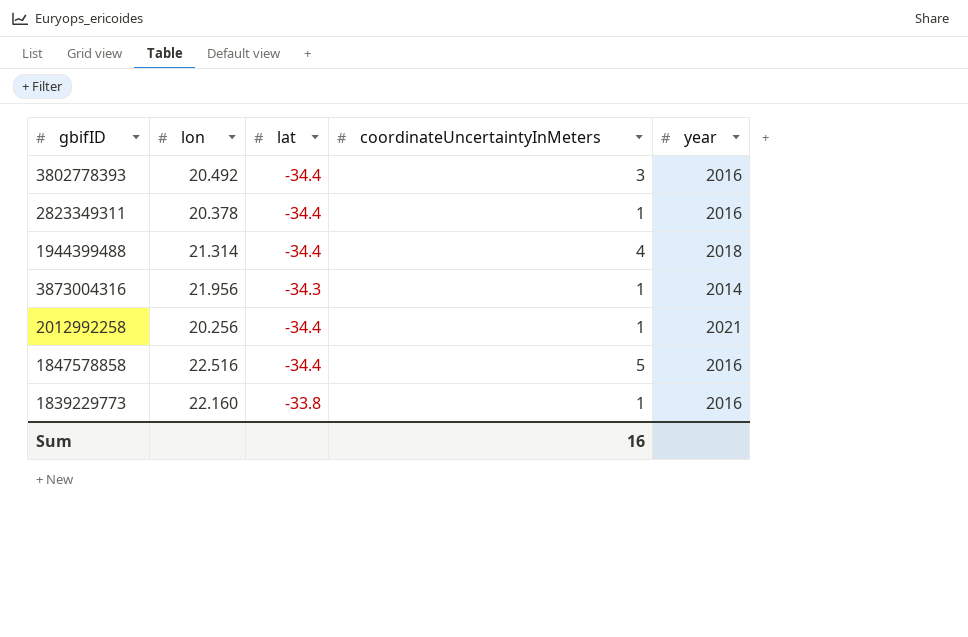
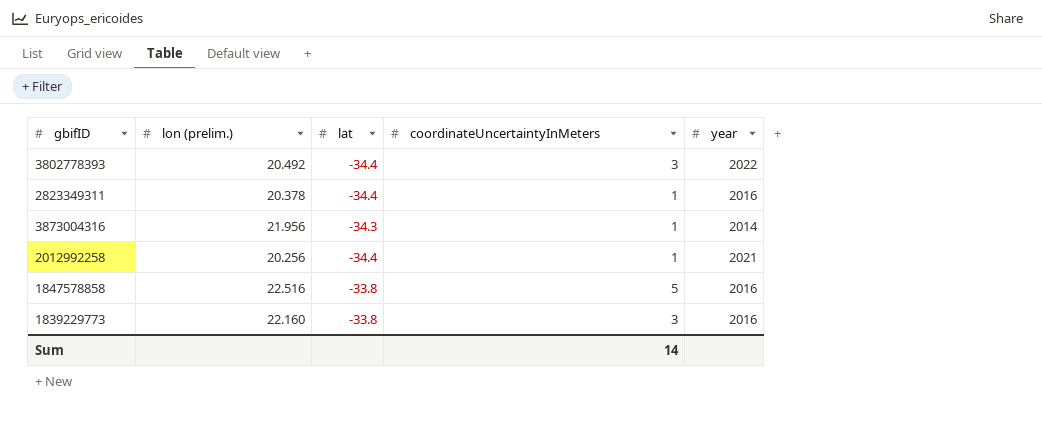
column name: lon -> lon (prelim.)
row 1944399488: 21.314 | -34.4 | 4 | 2018 -> none
3802778393 | year: 2016 -> 2022
1847578858 | lat: -34.4 -> -33.8
1839229773 | coordinateUncertaintyInMeters: 1 -> 3
Sum | coordinateUncertaintyInMeters: 16 -> 14

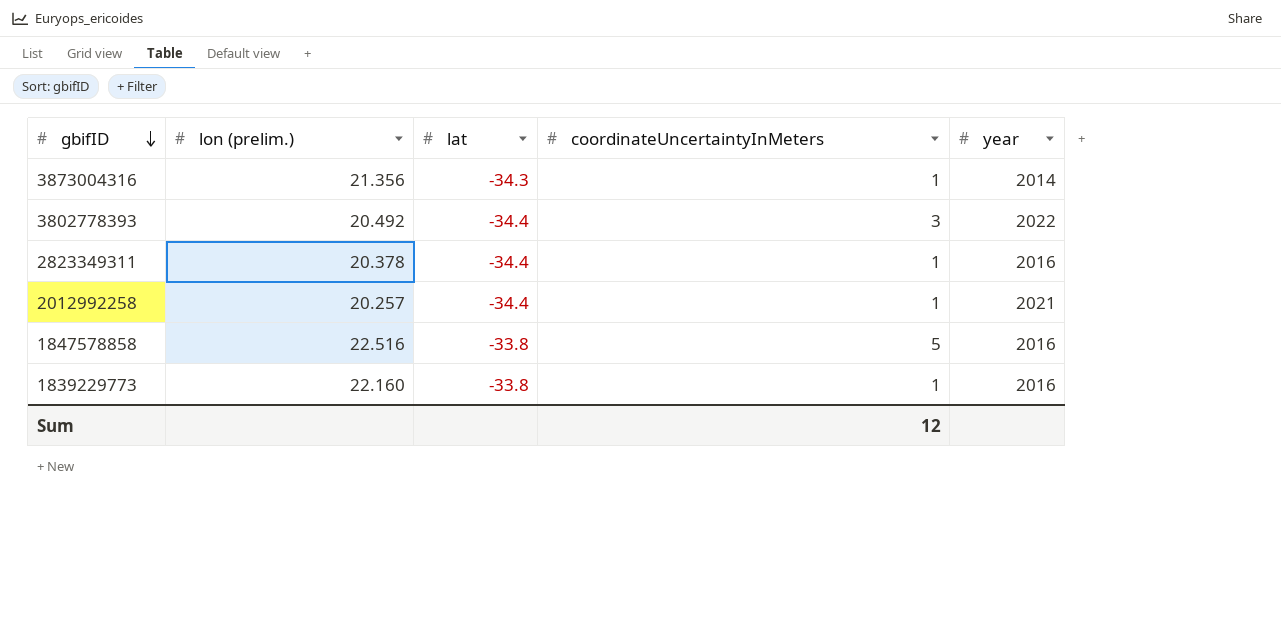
row order: none -> gbifID descending
3873004316 | lon (prelim.): 21.956 -> 21.356
2012992258 | lon (prelim.): 20.256 -> 20.257
1839229773 | coordinateUncertaintyInMeters: 3 -> 1
Sum | coordinateUncertaintyInMeters: 14 -> 12

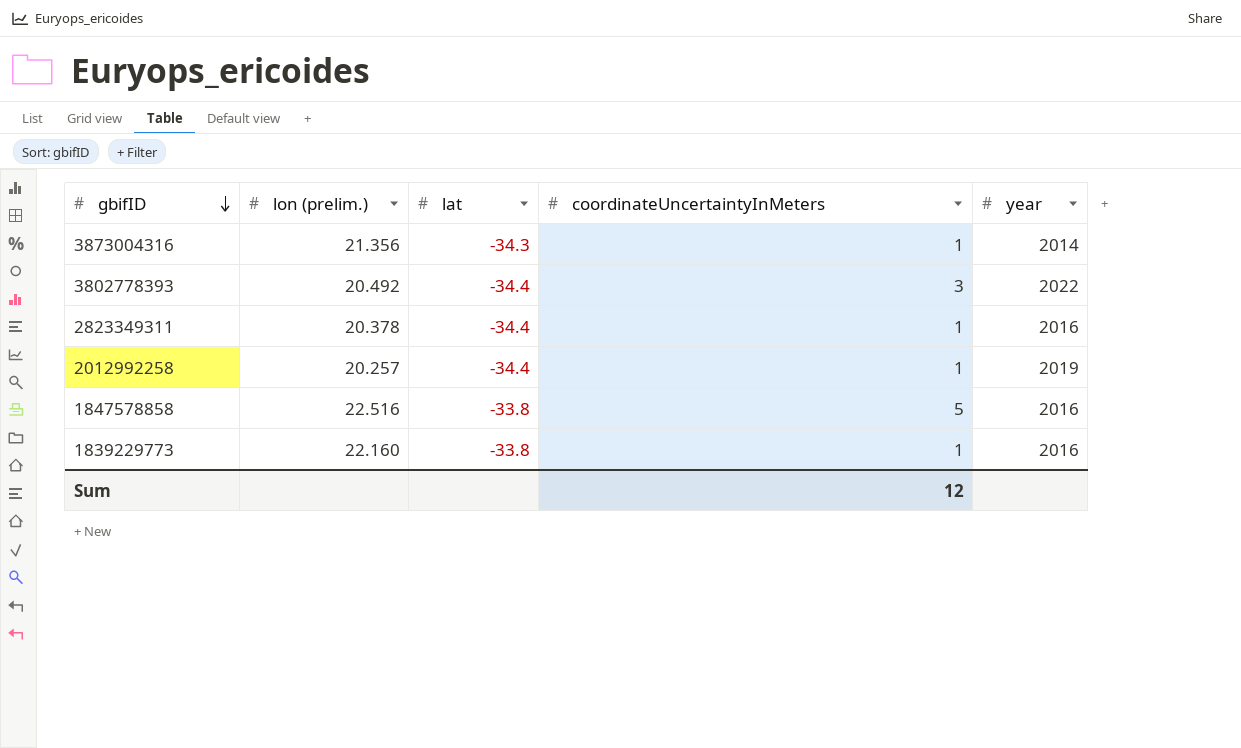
2012992258 | year: 2021 -> 2019

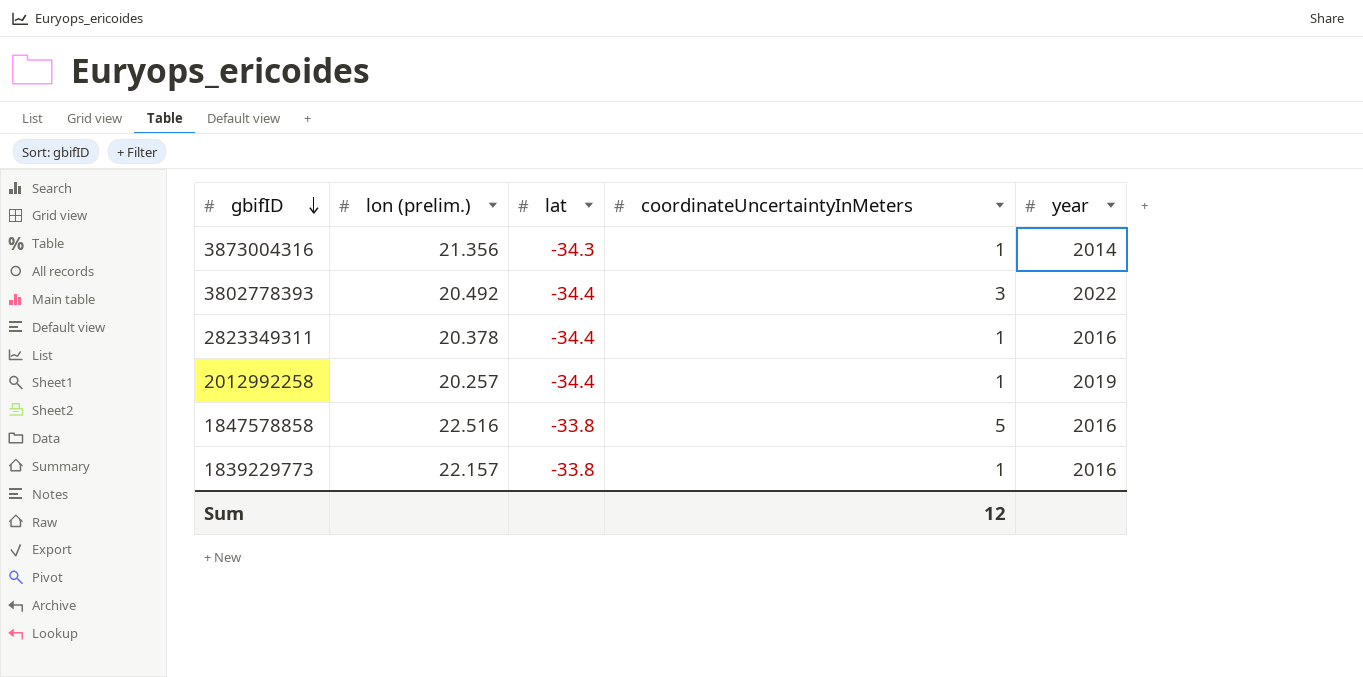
1839229773 | lon (prelim.): 22.160 -> 22.157

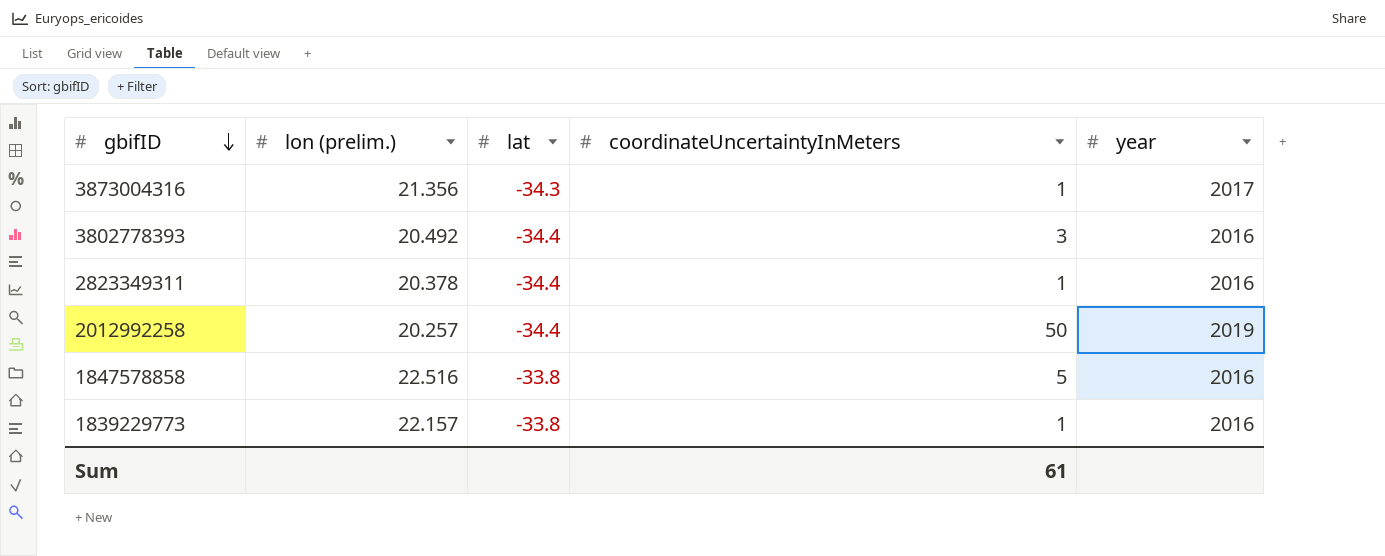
3873004316 | year: 2014 -> 2017
3802778393 | year: 2022 -> 2016
2012992258 | coordinateUncertaintyInMeters: 1 -> 50
Sum | coordinateUncertaintyInMeters: 12 -> 61

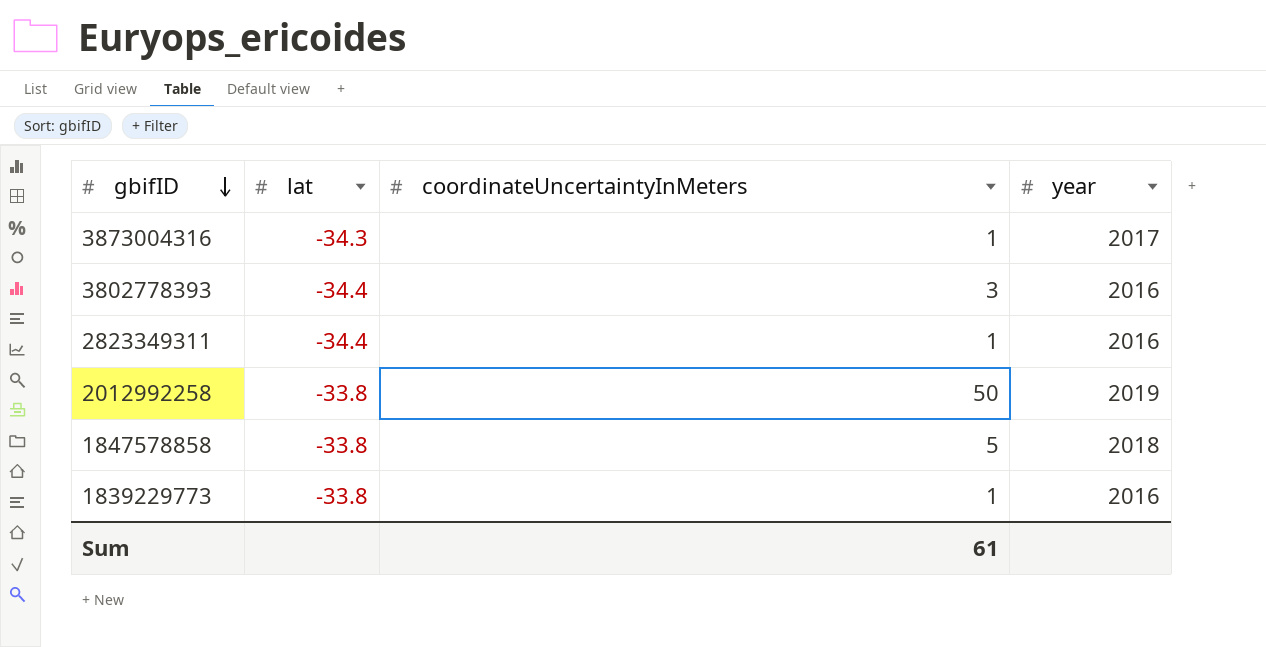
column lon (prelim.) | position: 2 -> none
2012992258 | lat: -34.4 -> -33.8
1847578858 | year: 2016 -> 2018

